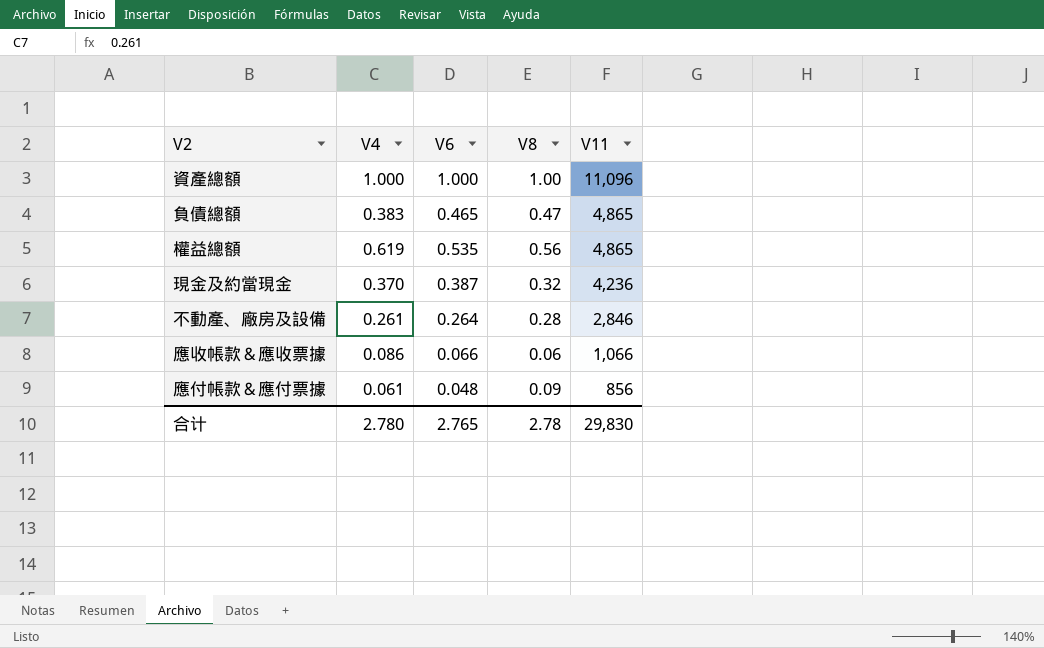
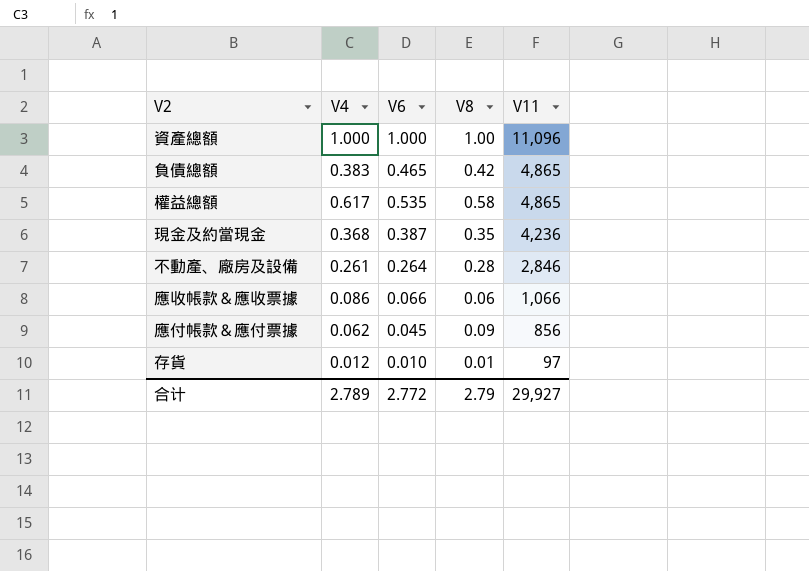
負債總額 | V8: 0.47 -> 0.42
權益總額 | V4: 0.619 -> 0.617
權益總額 | V8: 0.56 -> 0.58
現金及約當現金 | V4: 0.370 -> 0.368
現金及約當現金 | V8: 0.32 -> 0.35
應付帳款＆應付票據 | V4: 0.061 -> 0.062
應付帳款＆應付票據 | V6: 0.048 -> 0.045
row 存貨: none -> 0.012 | 0.010 | 0.01 | 97
合计 | V4: 2.780 -> 2.789
合计 | V6: 2.765 -> 2.772
合计 | V8: 2.78 -> 2.79
合计 | V11: 29,830 -> 29,927

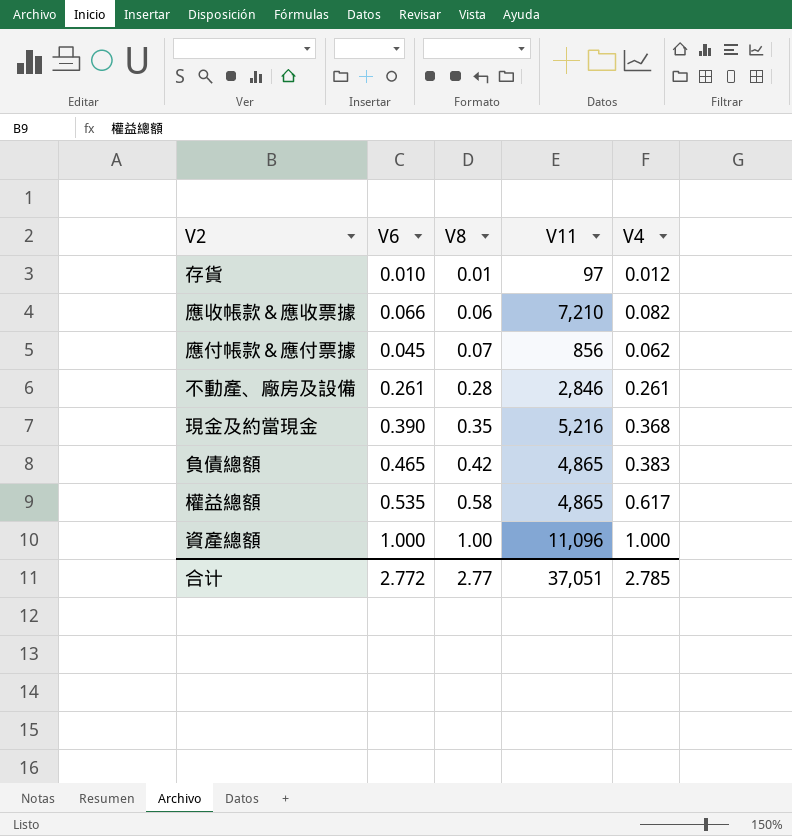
row order: V11 descending -> V8 ascending
column V4 | position: 2 -> 5
應收帳款＆應收票據 | V11: 1,066 -> 7,210
應收帳款＆應收票據 | V4: 0.086 -> 0.082
應付帳款＆應付票據 | V8: 0.09 -> 0.07
不動產、廠房及設備 | V6: 0.264 -> 0.261
現金及約當現金 | V6: 0.387 -> 0.390
現金及約當現金 | V11: 4,236 -> 5,216
合计 | V8: 2.79 -> 2.77
合计 | V11: 29,927 -> 37,051
合计 | V4: 2.789 -> 2.785

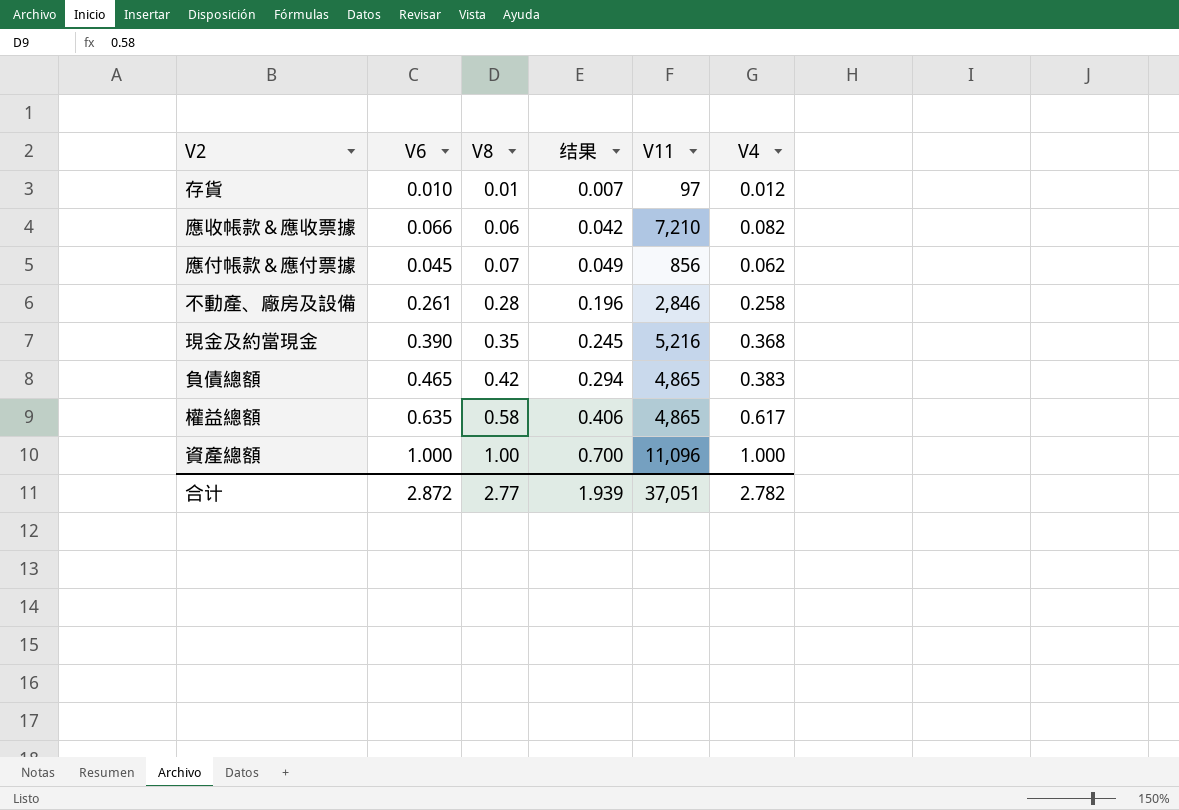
column 结果 | formula: none -> [V8] * 0.7
不動產、廠房及設備 | V4: 0.261 -> 0.258
權益總額 | V6: 0.535 -> 0.635
合计 | V6: 2.772 -> 2.872
合计 | V4: 2.785 -> 2.782

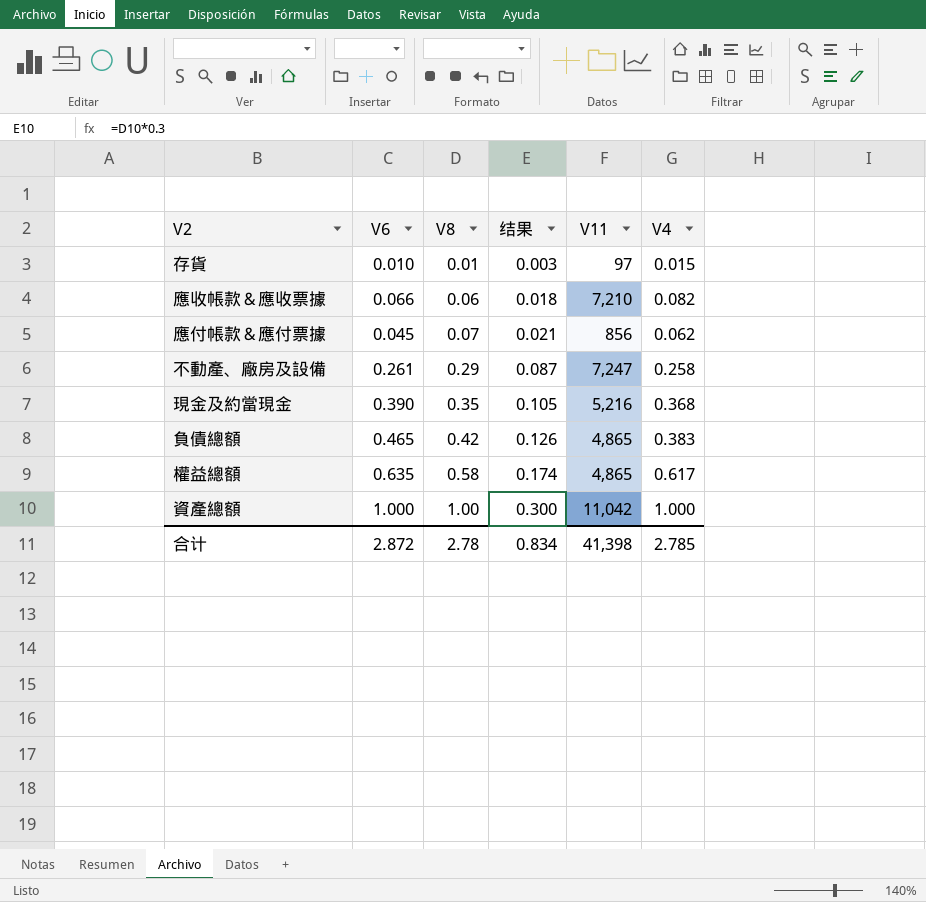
column 结果 | formula: [V8] * 0.7 -> [V8] * 0.3
存貨 | V4: 0.012 -> 0.015
不動產、廠房及設備 | V8: 0.28 -> 0.29
不動產、廠房及設備 | V11: 2,846 -> 7,247
資產總額 | V11: 11,096 -> 11,042
合计 | V8: 2.77 -> 2.78
合计 | 结果: 1.939 -> 0.834
合计 | V11: 37,051 -> 41,398
合计 | V4: 2.782 -> 2.785

